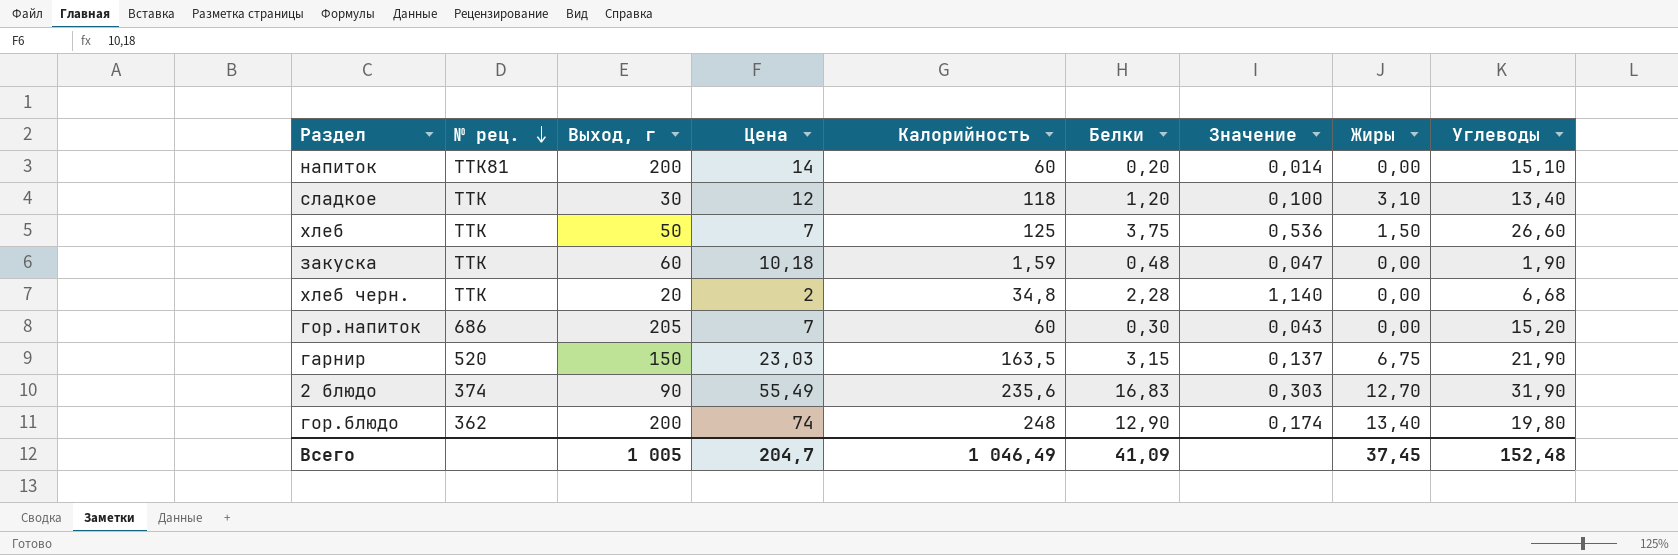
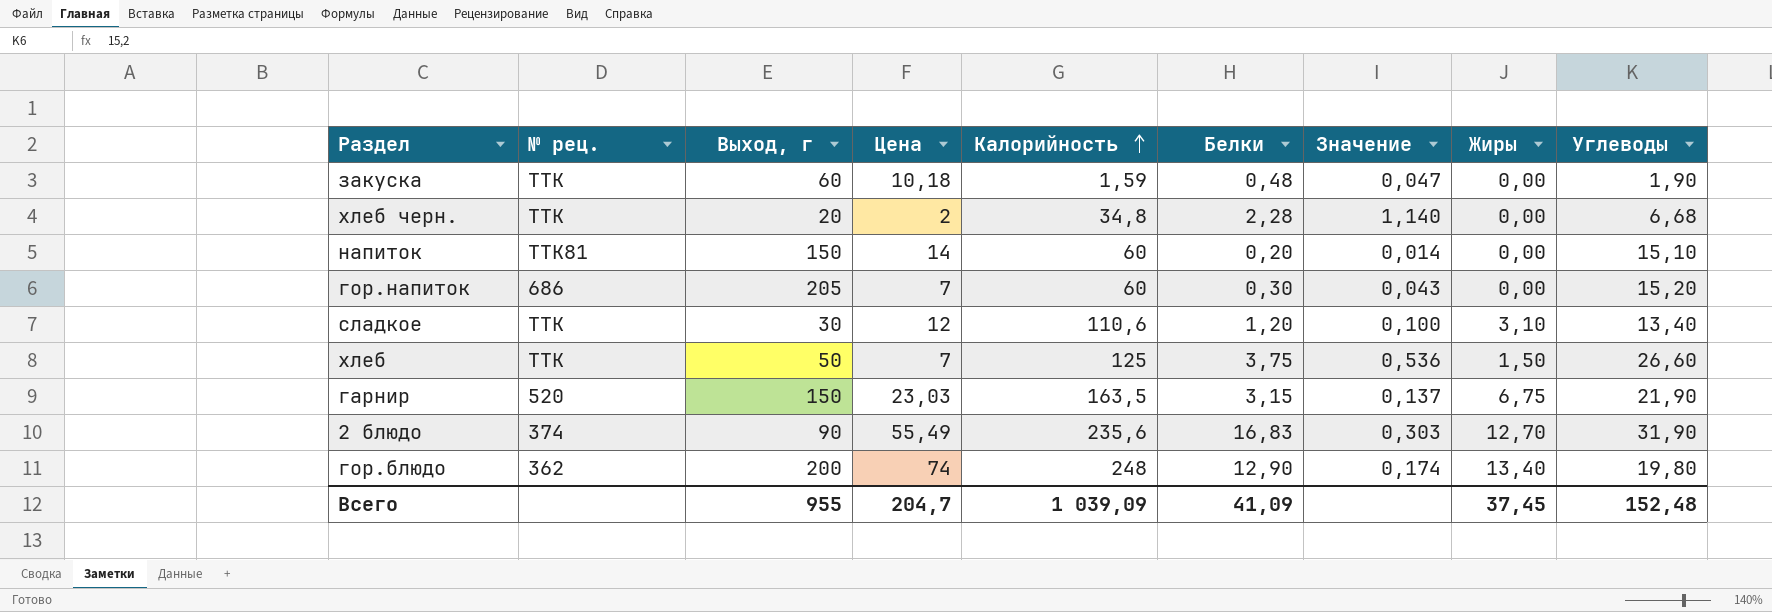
row order: № рец. descending -> Калорийность ascending
напиток | Выход, г: 200 -> 150
сладкое | Калорийность: 118 -> 110,6
Всего | Выход, г: 1 005 -> 955
Всего | Калорийность: 1 046,49 -> 1 039,09

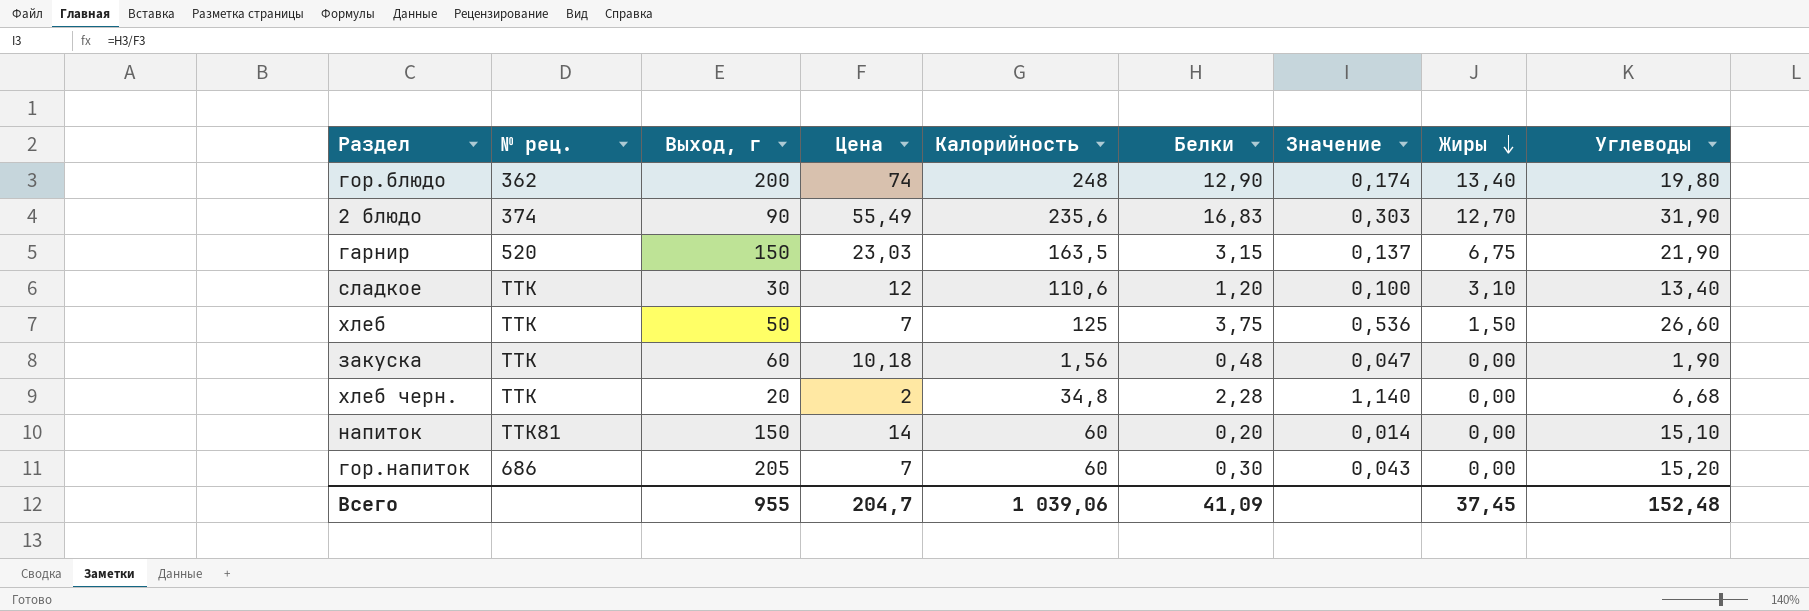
row order: Калорийность ascending -> Жиры descending
закуска | Калорийность: 1,59 -> 1,56
Всего | Калорийность: 1 039,09 -> 1 039,06

